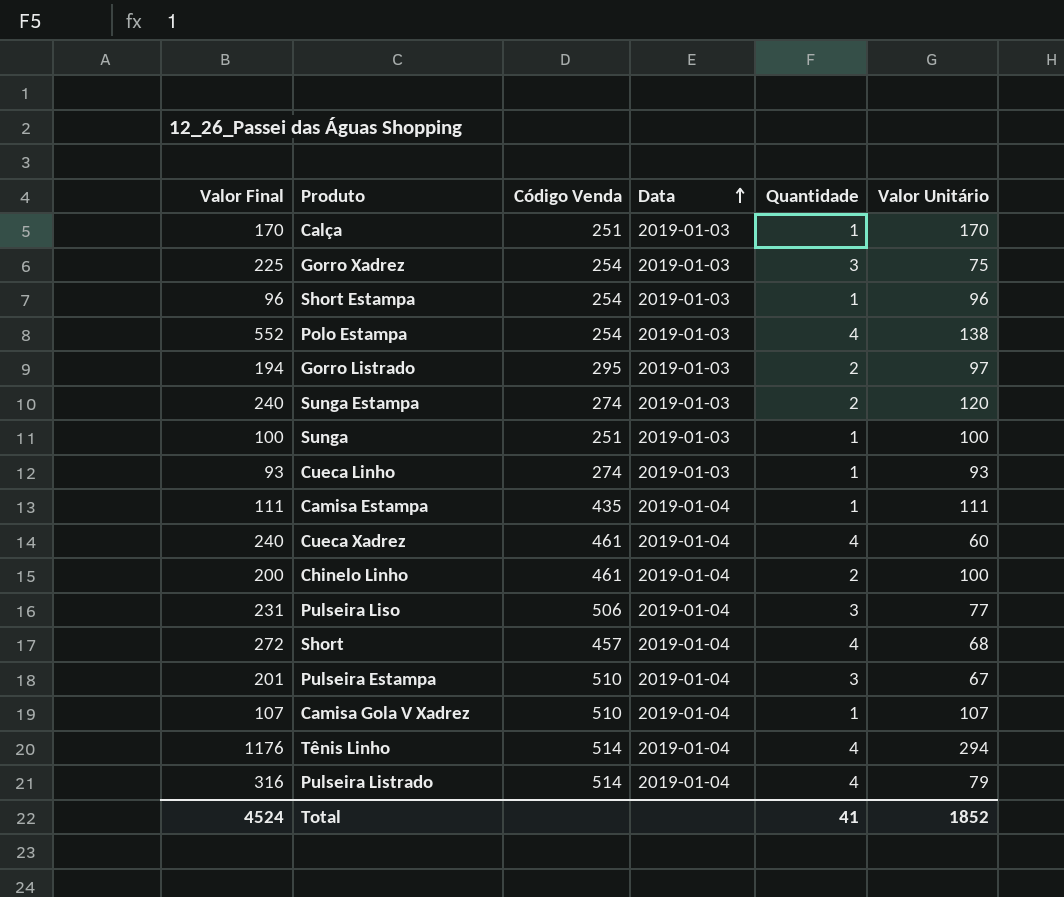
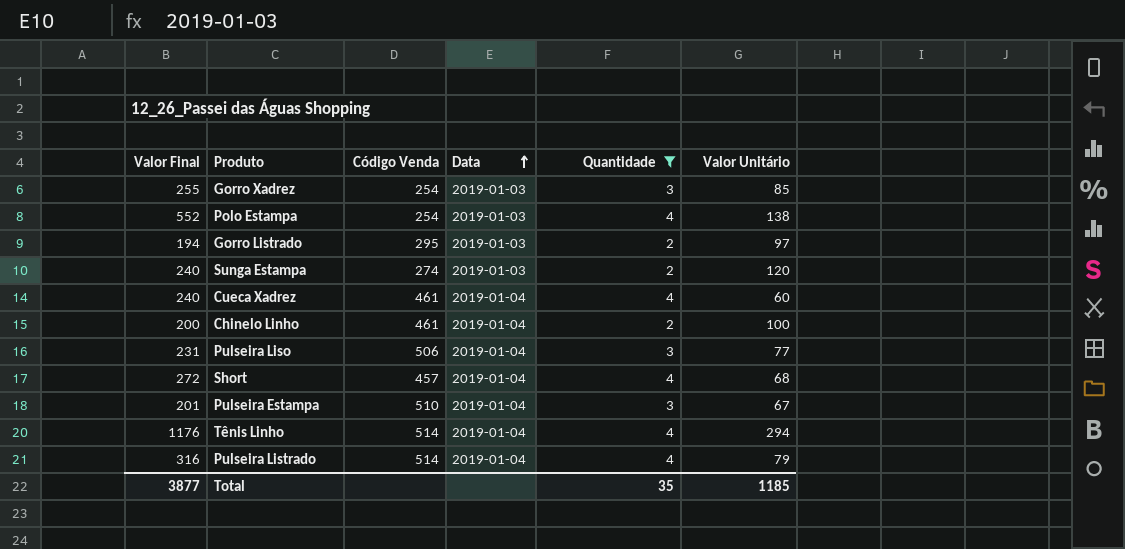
filter: none -> Quantidade != 1
Gorro Xadrez | Valor Final: 225 -> 255
Gorro Xadrez | Valor Unitário: 75 -> 85
Total | Valor Final: 4524 -> 3877
Total | Quantidade: 41 -> 35
Total | Valor Unitário: 1852 -> 1185

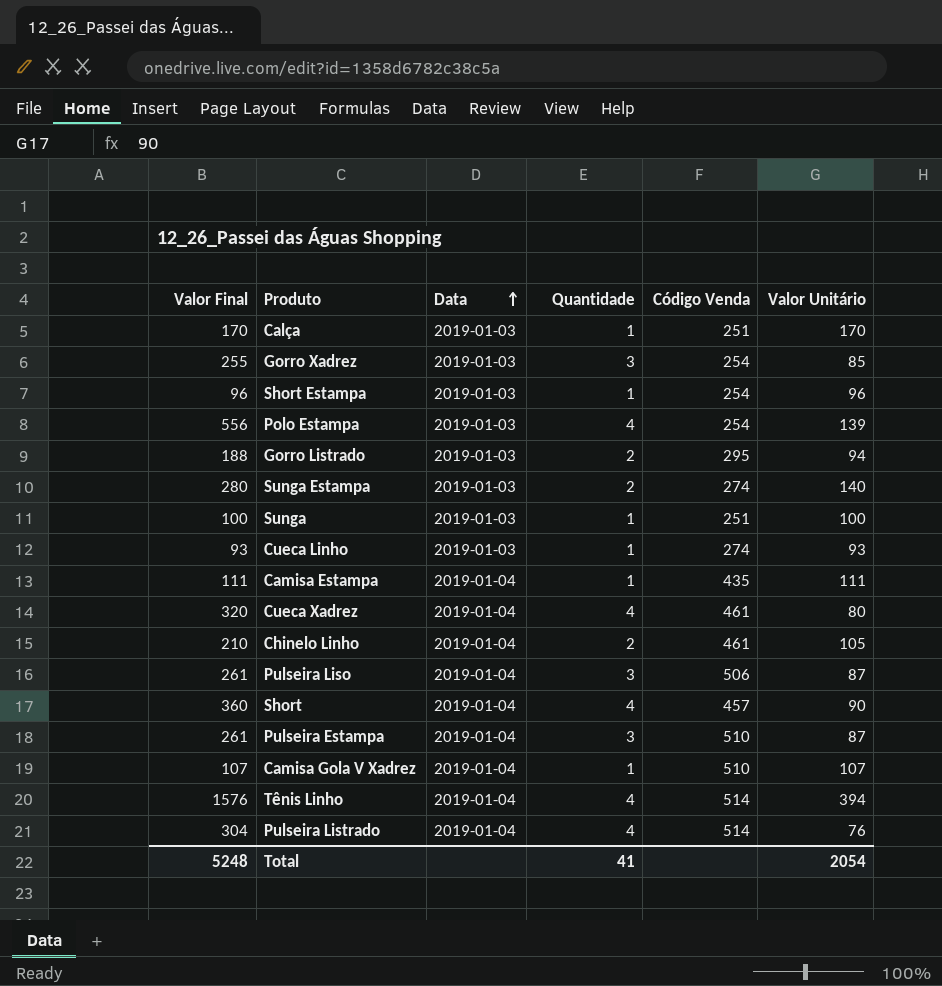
filter: Quantidade != 1 -> none
column Código Venda | position: 3 -> 5
Polo Estampa | Valor Final: 552 -> 556
Polo Estampa | Valor Unitário: 138 -> 139
Gorro Listrado | Valor Final: 194 -> 188
Gorro Listrado | Valor Unitário: 97 -> 94
Sunga Estampa | Valor Final: 240 -> 280
Sunga Estampa | Valor Unitário: 120 -> 140
Cueca Xadrez | Valor Final: 240 -> 320
Cueca Xadrez | Valor Unitário: 60 -> 80
Chinelo Linho | Valor Final: 200 -> 210
Chinelo Linho | Valor Unitário: 100 -> 105
Pulseira Liso | Valor Final: 231 -> 261
Pulseira Liso | Valor Unitário: 77 -> 87
Short | Valor Final: 272 -> 360
Short | Valor Unitário: 68 -> 90
Pulseira Estampa | Valor Final: 201 -> 261
Pulseira Estampa | Valor Unitário: 67 -> 87
Tênis Linho | Valor Final: 1176 -> 1576
Tênis Linho | Valor Unitário: 294 -> 394
Pulseira Listrado | Valor Final: 316 -> 304
Pulseira Listrado | Valor Unitário: 79 -> 76
Total | Valor Final: 3877 -> 5248
Total | Quantidade: 35 -> 41
Total | Valor Unitário: 1185 -> 2054

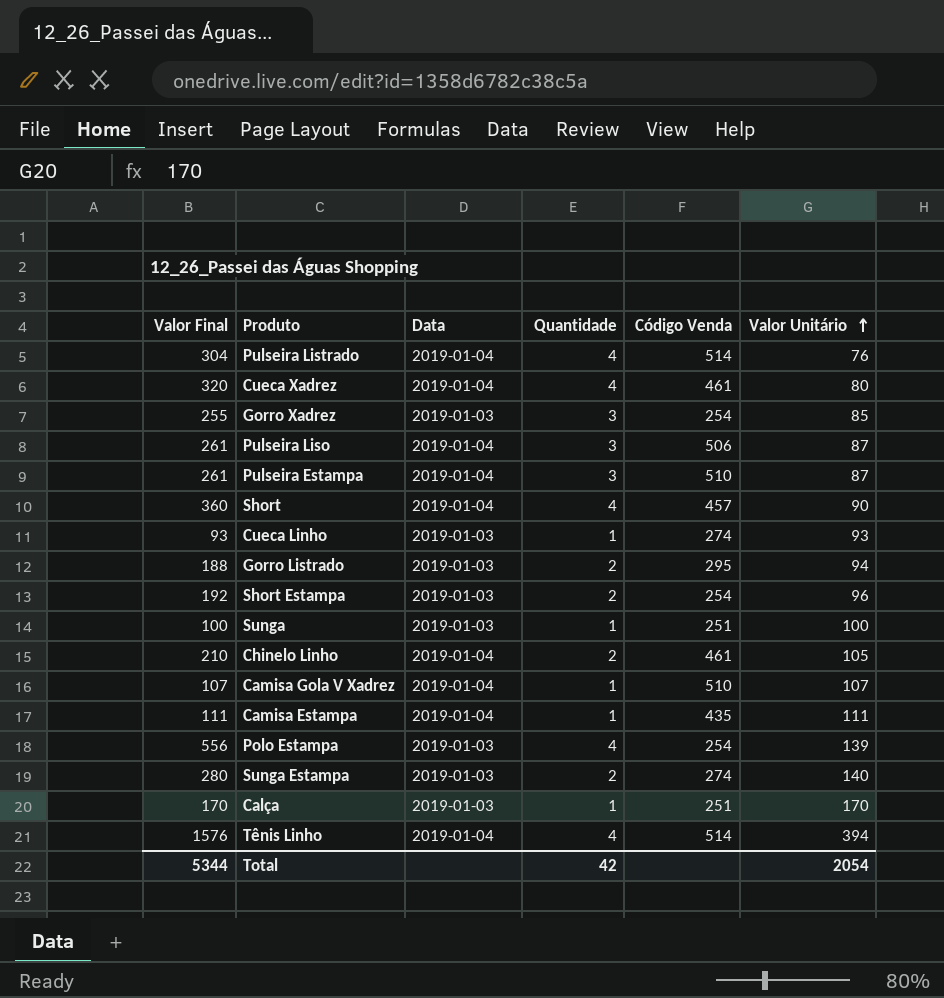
row order: Data ascending -> Valor Unitário ascending
Short Estampa | Valor Final: 96 -> 192
Short Estampa | Quantidade: 1 -> 2
Total | Valor Final: 5248 -> 5344
Total | Quantidade: 41 -> 42

